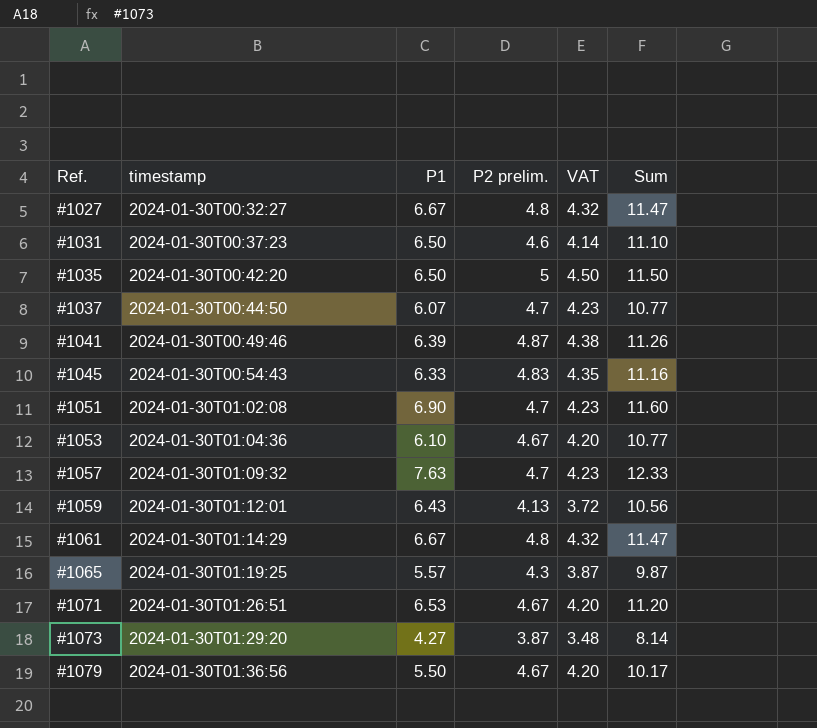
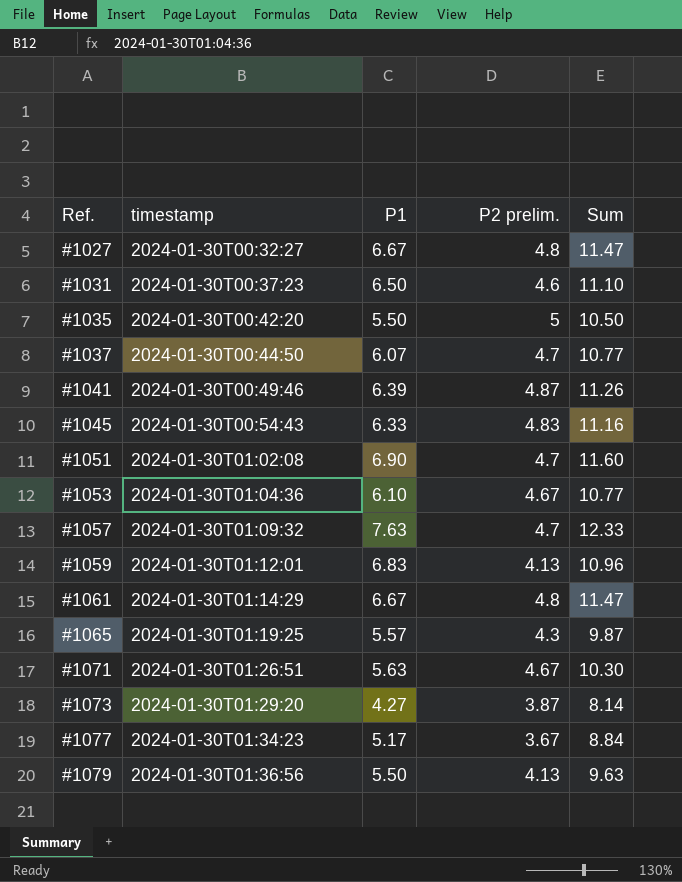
column VAT | formula: [P2 prelim.] * 0.9 -> none
#1035 | P1: 6.50 -> 5.50
#1035 | Sum: 11.50 -> 10.50
#1059 | P1: 6.43 -> 6.83
#1059 | Sum: 10.56 -> 10.96
#1071 | P1: 6.53 -> 5.63
#1071 | Sum: 11.20 -> 10.30
row #1077: none -> 2024-01-30T01:34:23 | 5.17 | 3.67 | 8.84
#1079 | P2 prelim.: 4.67 -> 4.13
#1079 | Sum: 10.17 -> 9.63

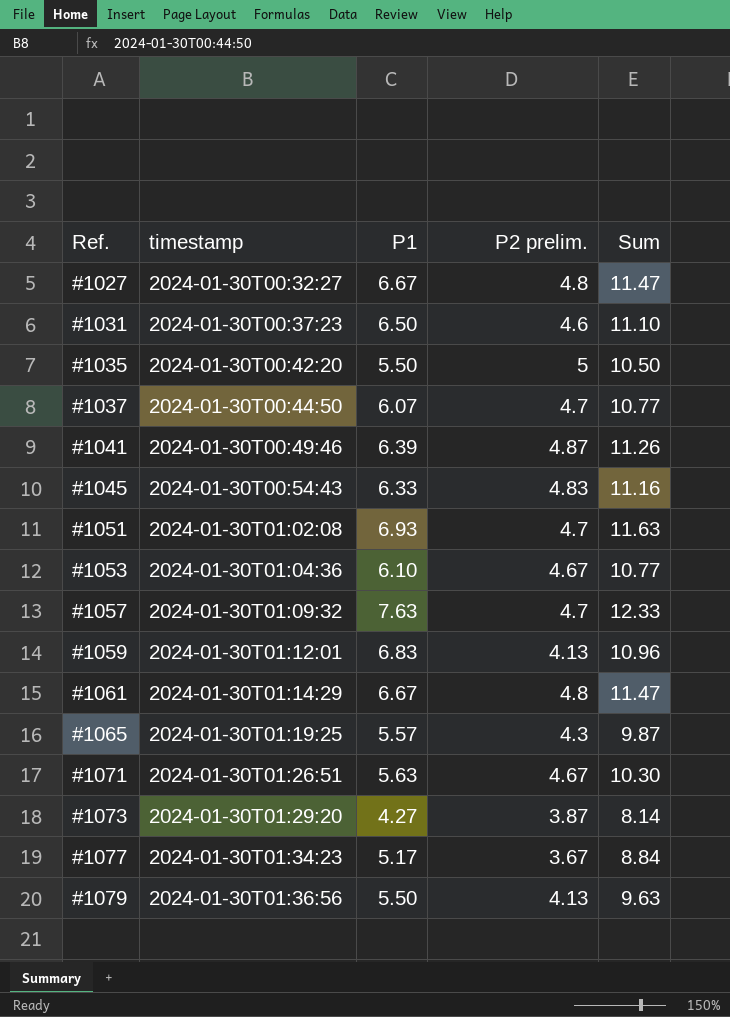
#1051 | P1: 6.90 -> 6.93
#1051 | Sum: 11.60 -> 11.63

